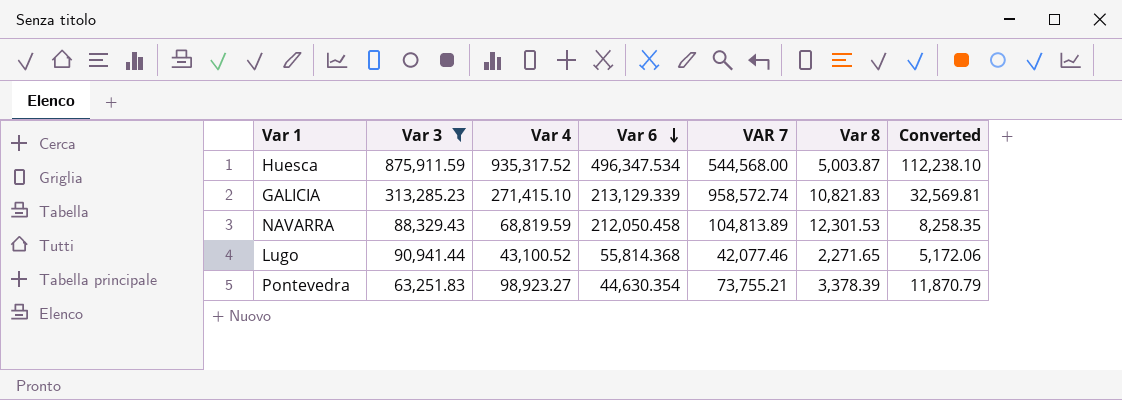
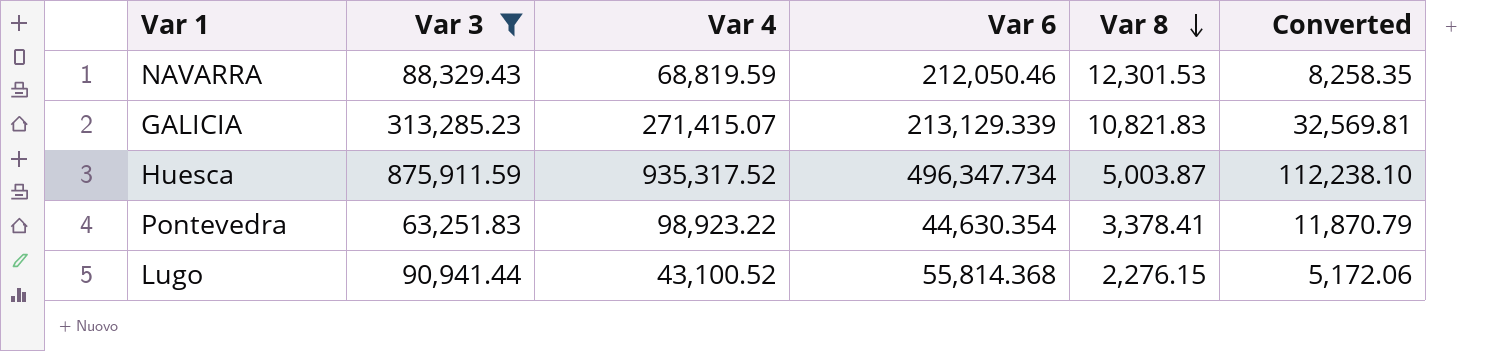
row order: Var 6 descending -> Var 8 descending
column VAR 7 | position: 5 -> none
NAVARRA | Var 6: 212,050.458 -> 212,050.46
GALICIA | Var 4: 271,415.10 -> 271,415.07
Huesca | Var 6: 496,347.534 -> 496,347.734
Pontevedra | Var 4: 98,923.27 -> 98,923.22
Pontevedra | Var 8: 3,378.39 -> 3,378.41
Lugo | Var 8: 2,271.65 -> 2,276.15

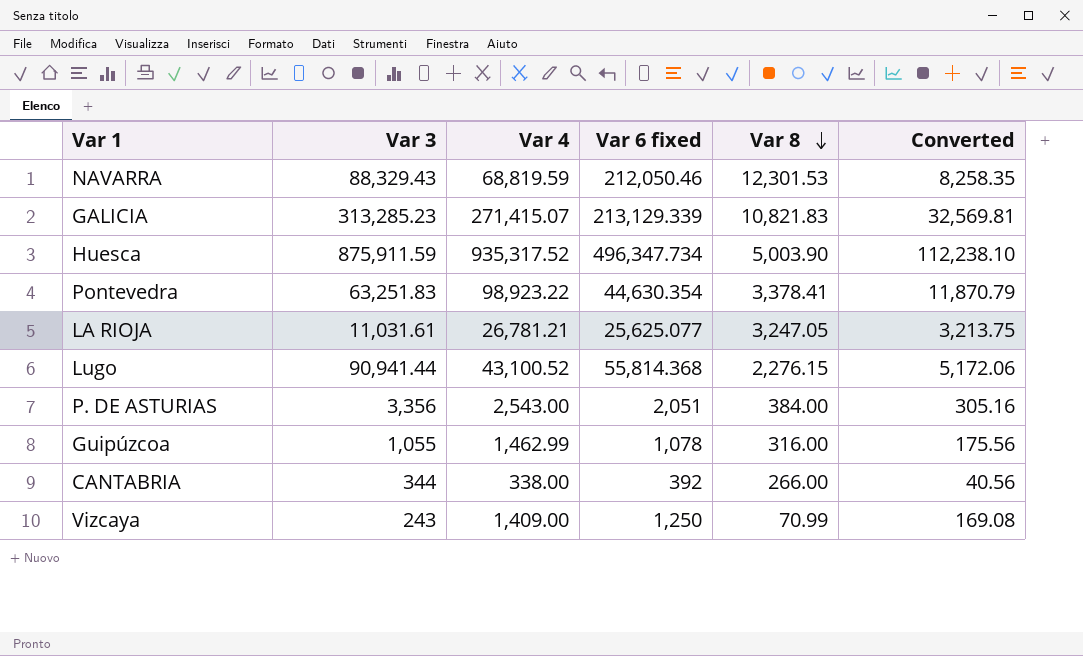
filter: Var 3 >= 63,251.83 -> none
column name: Var 6 -> Var 6 fixed
Huesca | Var 8: 5,003.87 -> 5,003.90

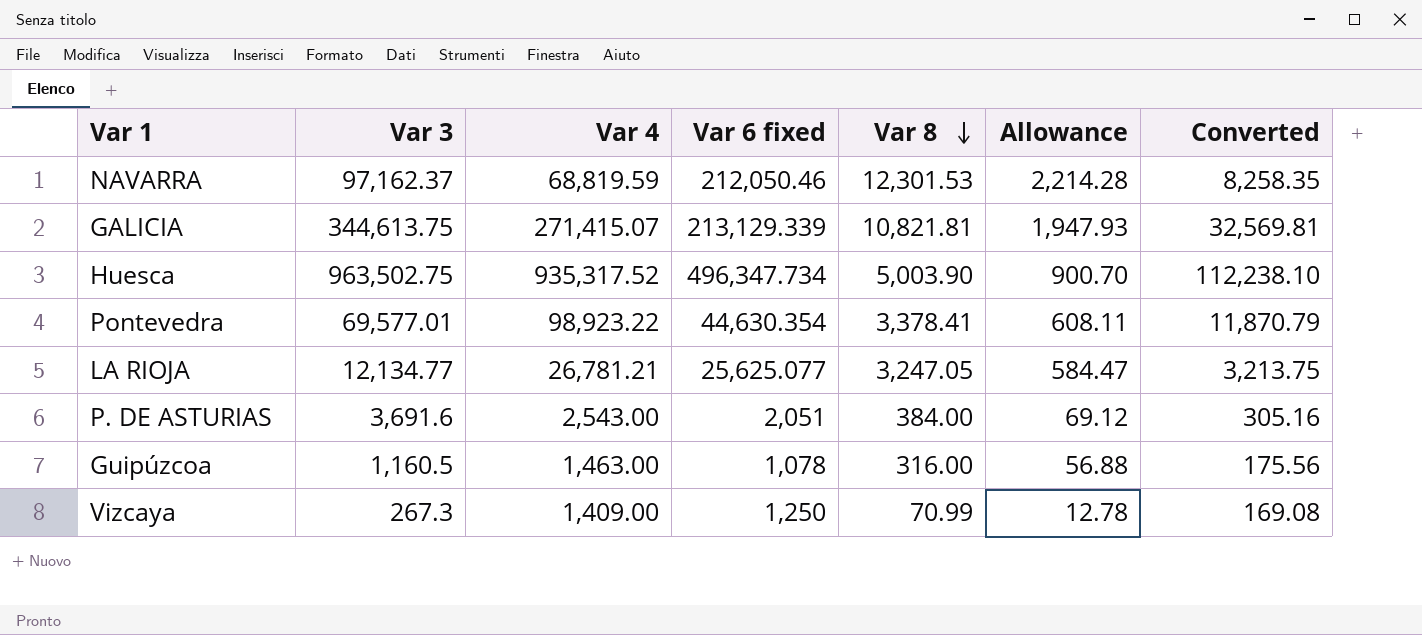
column Allowance | formula: none -> [Var 8] * 0.18
row Lugo: 90,941.44 | 43,100.52 | 55,814.368 | 2,276.15 | 5,172.06 -> none
row CANTABRIA: 344 | 338.00 | 392 | 266.00 | 40.56 -> none
NAVARRA | Var 3: 88,329.43 -> 97,162.37
GALICIA | Var 3: 313,285.23 -> 344,613.75
GALICIA | Var 8: 10,821.83 -> 10,821.81
Huesca | Var 3: 875,911.59 -> 963,502.75
Pontevedra | Var 3: 63,251.83 -> 69,577.01
LA RIOJA | Var 3: 11,031.61 -> 12,134.77
P. DE ASTURIAS | Var 3: 3,356 -> 3,691.6
Guipúzcoa | Var 3: 1,055 -> 1,160.5
Guipúzcoa | Var 4: 1,462.99 -> 1,463.00
Vizcaya | Var 3: 243 -> 267.3

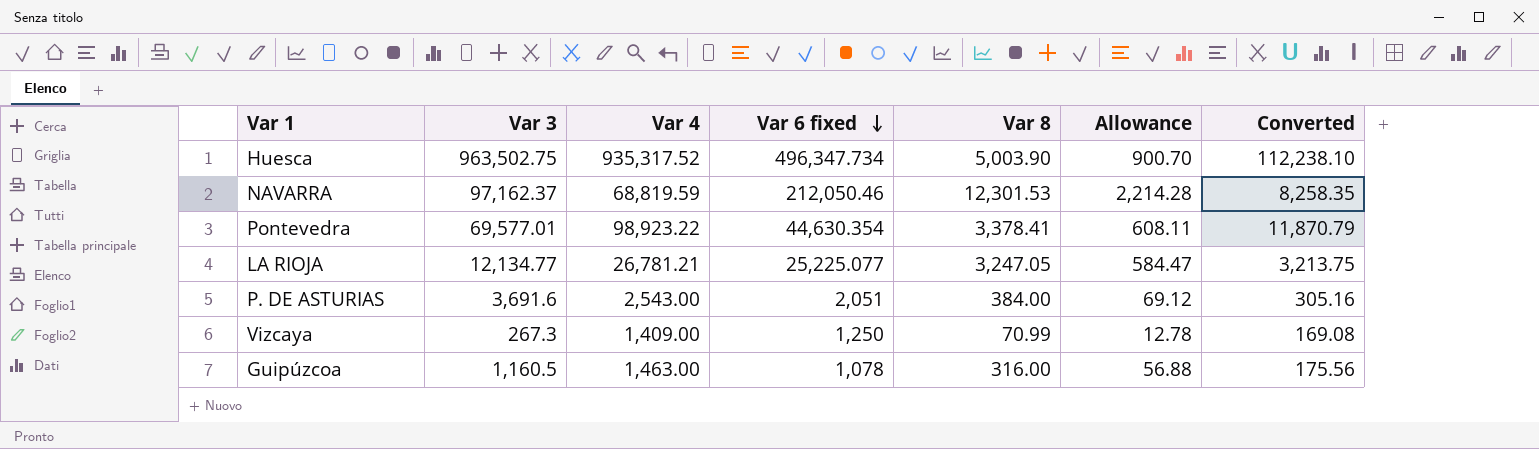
row order: Var 8 descending -> Var 6 fixed descending
row GALICIA: 344,613.75 | 271,415.07 | 213,129.339 | 10,821.81 | 1,947.93 | 32,569.81 -> none
LA RIOJA | Var 6 fixed: 25,625.077 -> 25,225.077

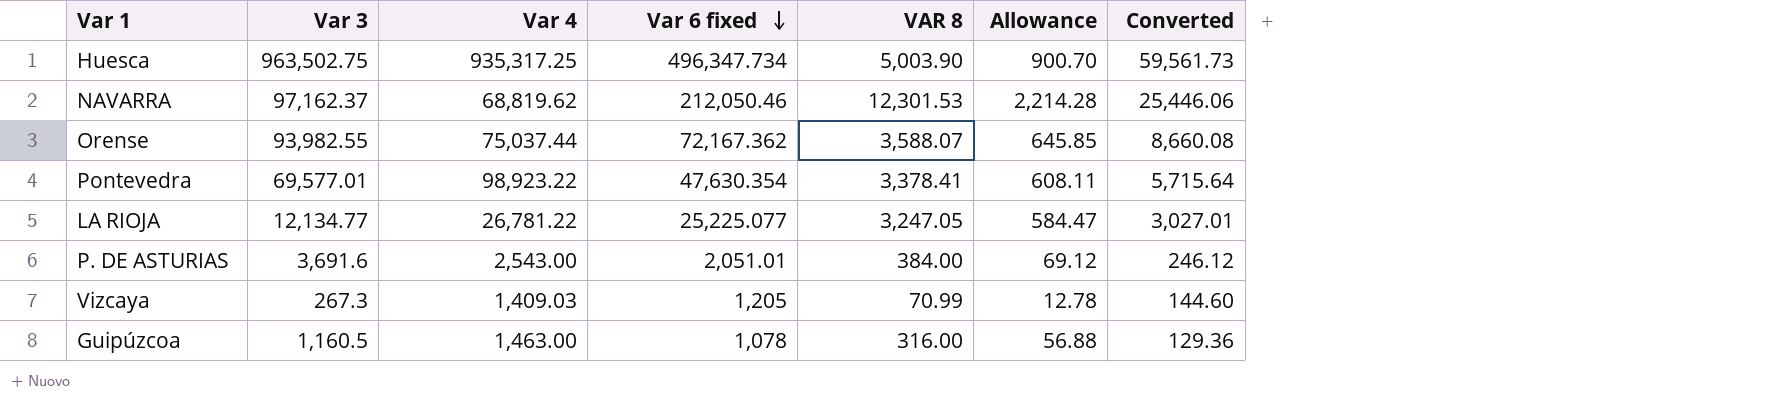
column name: Var 8 -> VAR 8
column Converted | formula: [Var 4] * 0.12 -> [Var 6 fixed] * 0.12
Huesca | Var 4: 935,317.52 -> 935,317.25
NAVARRA | Var 4: 68,819.59 -> 68,819.62
row Orense: none -> 93,982.55 | 75,037.44 | 72,167.362 | 3,588.07 | 645.85 | 8,660.08
Pontevedra | Var 6 fixed: 44,630.354 -> 47,630.354
LA RIOJA | Var 4: 26,781.21 -> 26,781.22
P. DE ASTURIAS | Var 6 fixed: 2,051 -> 2,051.01
Vizcaya | Var 4: 1,409.00 -> 1,409.03
Vizcaya | Var 6 fixed: 1,250 -> 1,205

